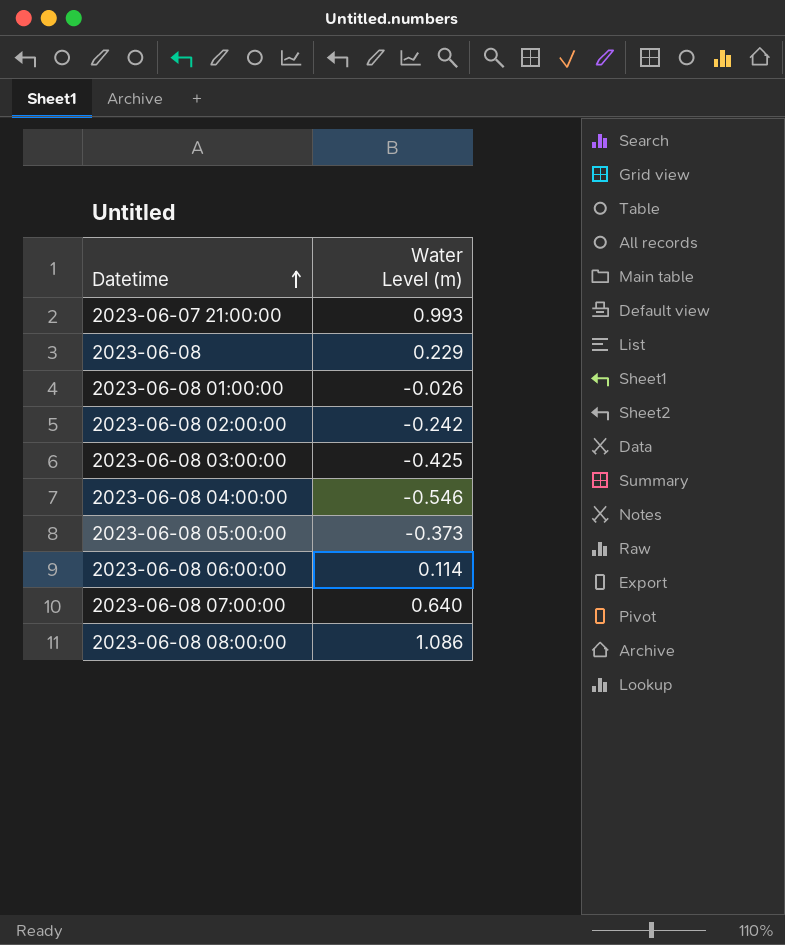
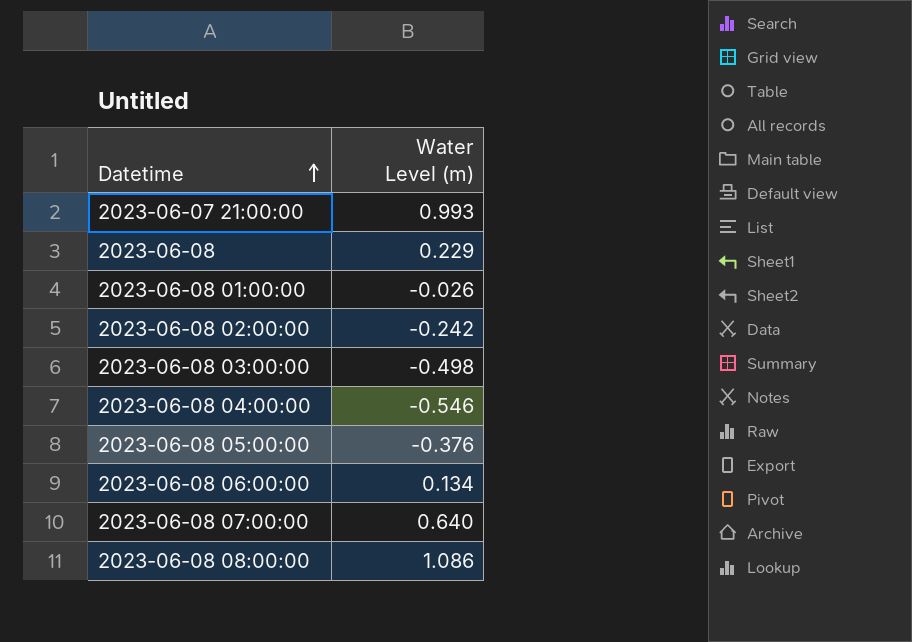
2023-06-08 03:00:00 | Water Level (m): -0.425 -> -0.498
2023-06-08 05:00:00 | Water Level (m): -0.373 -> -0.376
2023-06-08 06:00:00 | Water Level (m): 0.114 -> 0.134

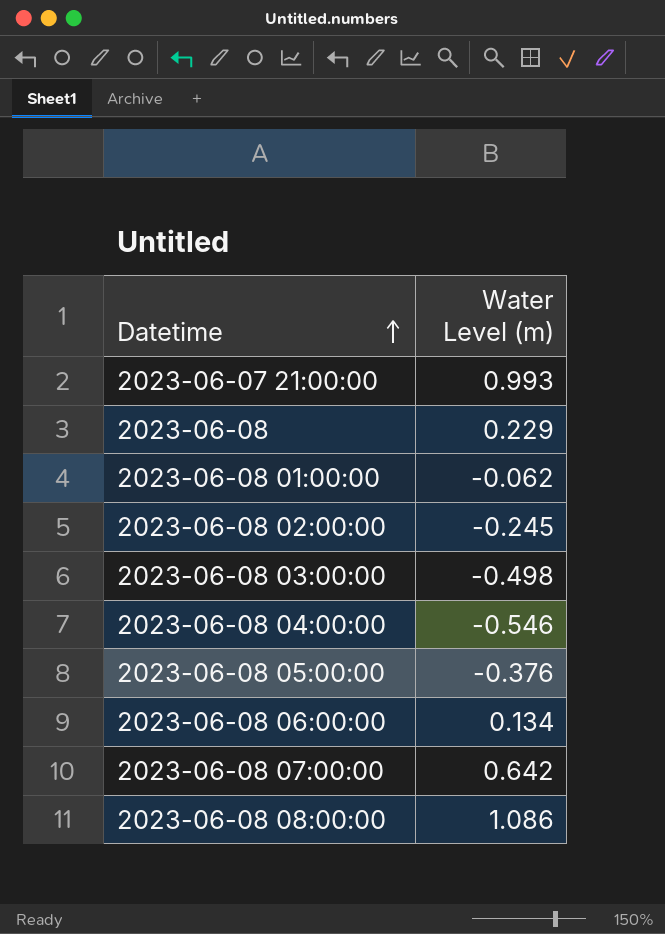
2023-06-08 01:00:00 | Water Level (m): -0.026 -> -0.062
2023-06-08 02:00:00 | Water Level (m): -0.242 -> -0.245
2023-06-08 07:00:00 | Water Level (m): 0.640 -> 0.642

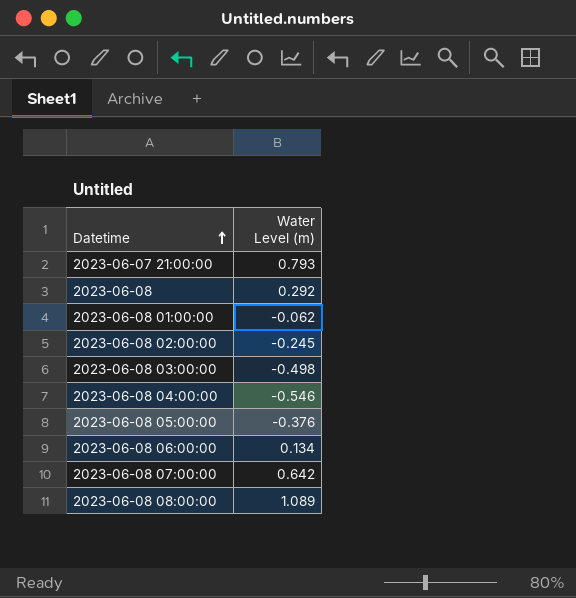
2023-06-07 21:00:00 | Water Level (m): 0.993 -> 0.793
2023-06-08 | Water Level (m): 0.229 -> 0.292
2023-06-08 08:00:00 | Water Level (m): 1.086 -> 1.089

